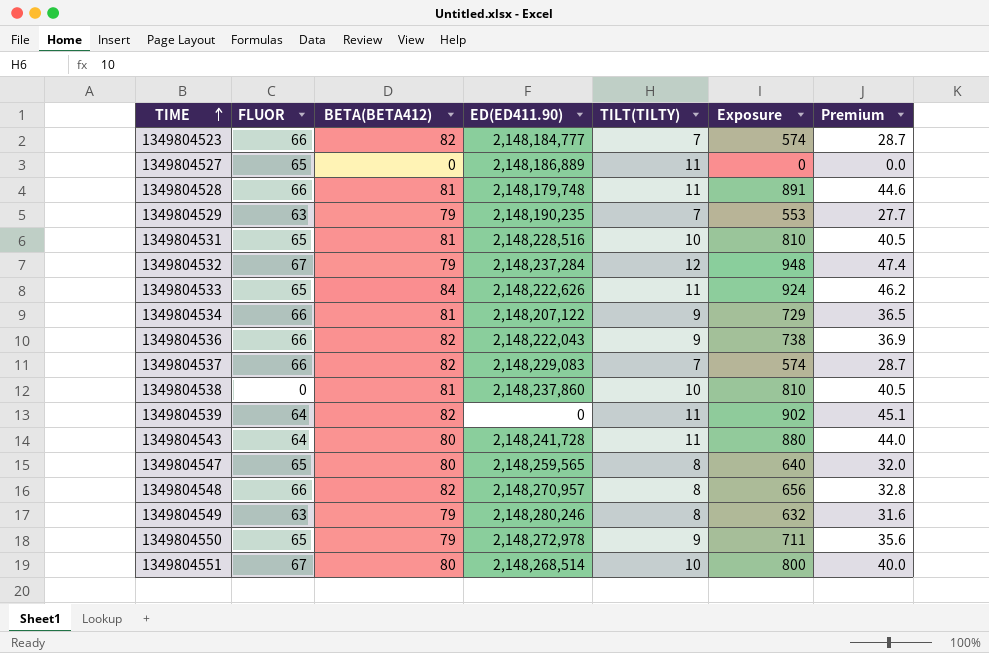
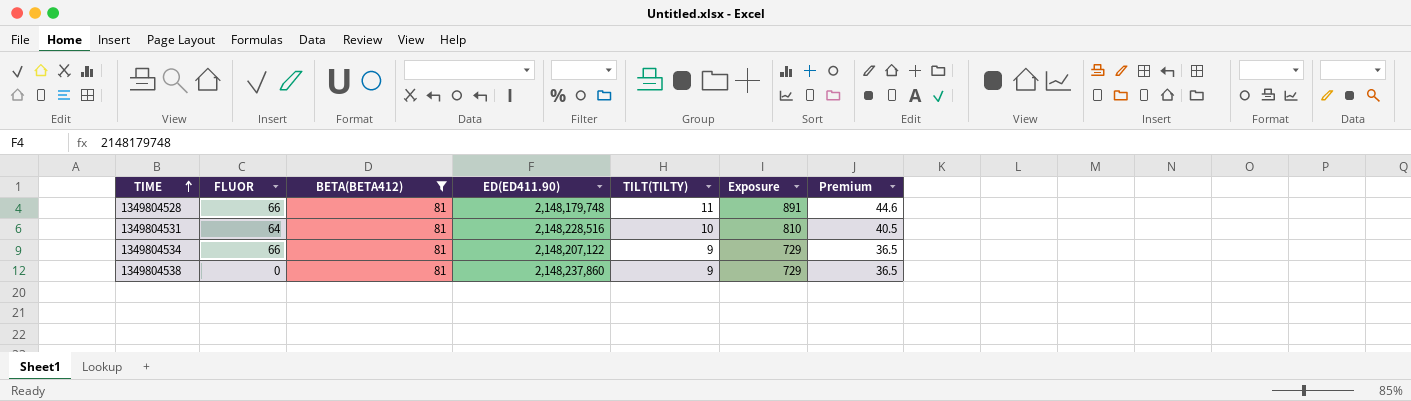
filter: none -> BETA(BETA412) = 81
1349804531 | FLUOR: 65 -> 64
1349804538 | TILT(TILTY): 10 -> 9
1349804538 | Exposure: 810 -> 729
1349804538 | Premium: 40.5 -> 36.5

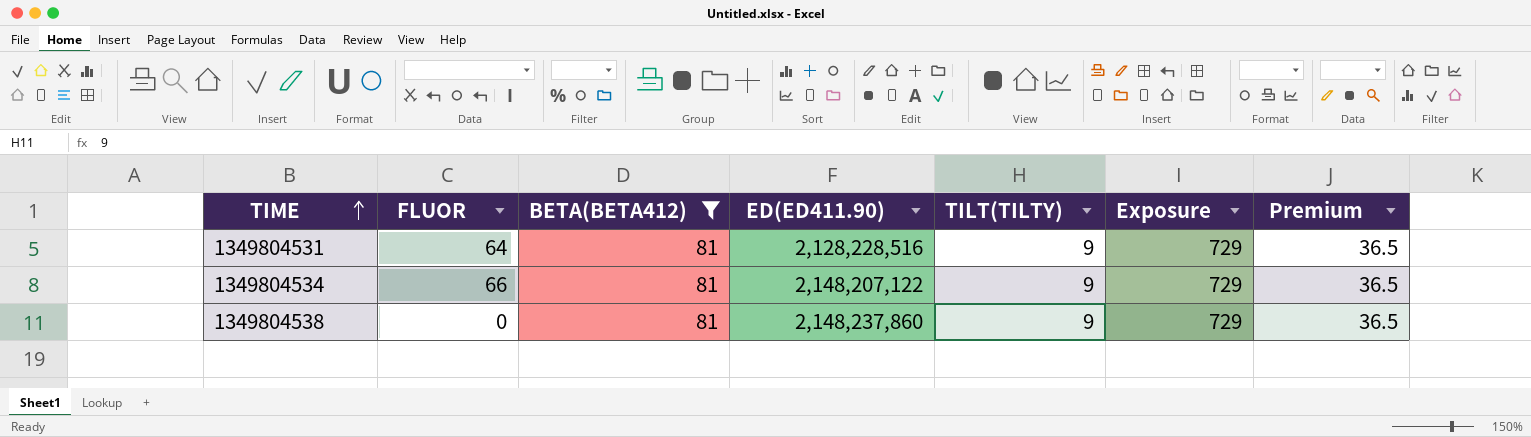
row 1349804528: 66 | 81 | 2,148,179,748 | 11 | 891 | 44.6 -> none
1349804531 | ED(ED411.90): 2,148,228,516 -> 2,128,228,516
1349804531 | TILT(TILTY): 10 -> 9
1349804531 | Exposure: 810 -> 729
1349804531 | Premium: 40.5 -> 36.5

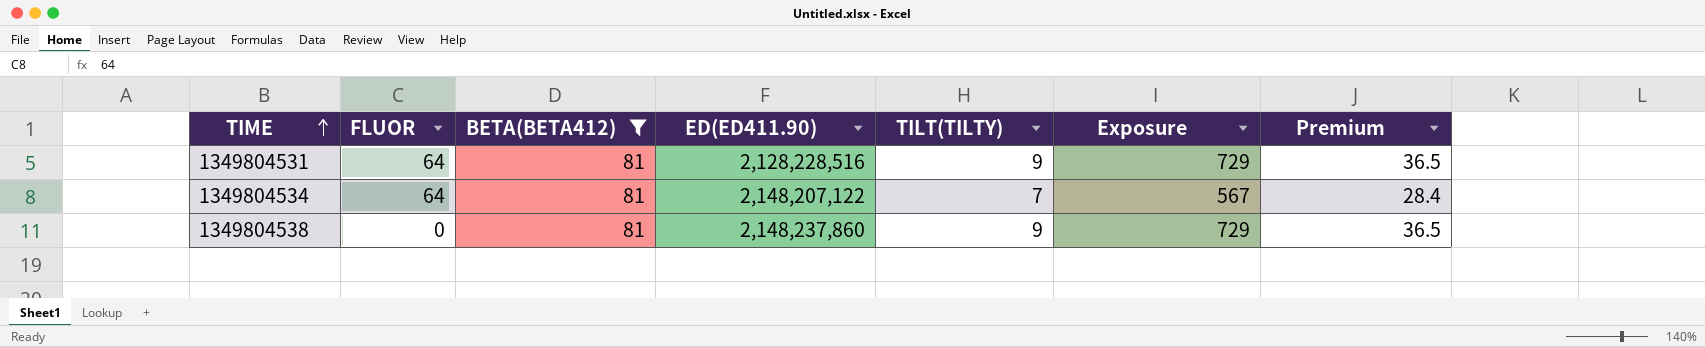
1349804534 | FLUOR: 66 -> 64
1349804534 | TILT(TILTY): 9 -> 7
1349804534 | Exposure: 729 -> 567
1349804534 | Premium: 36.5 -> 28.4

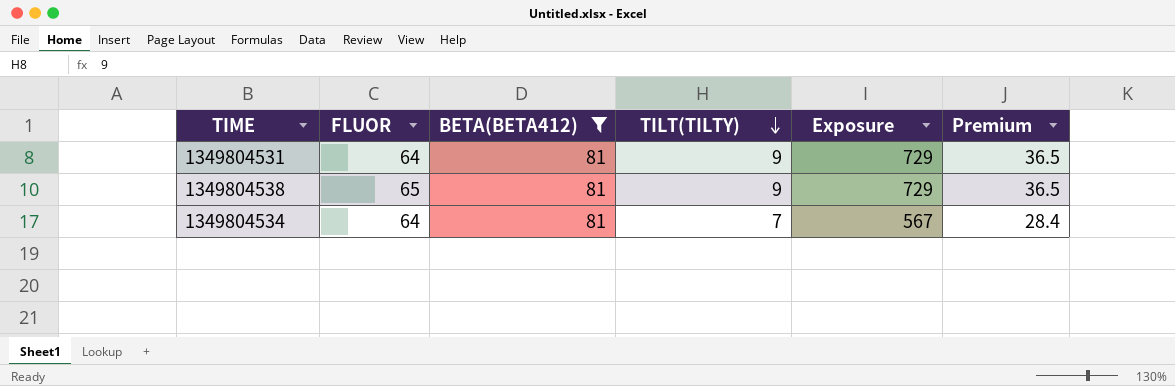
row order: TIME ascending -> TILT(TILTY) descending
column ED(ED411.90) | position: 4 -> none
1349804538 | FLUOR: 0 -> 65

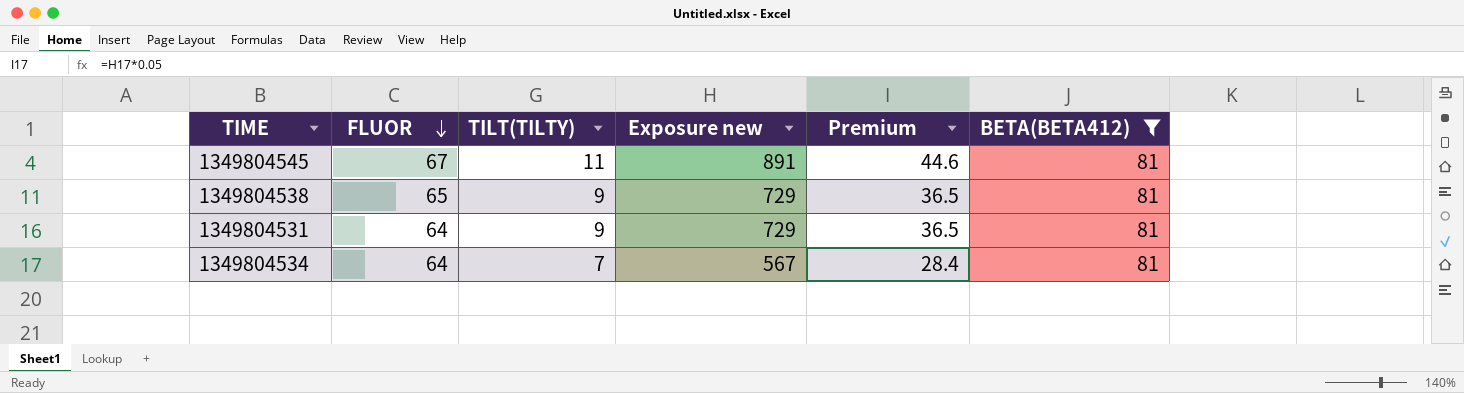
row order: TILT(TILTY) descending -> FLUOR descending
column name: Exposure -> Exposure new
column BETA(BETA412) | position: 3 -> 6
row 1349804545: none -> 67 | 11 | 891 | 44.6 | 81

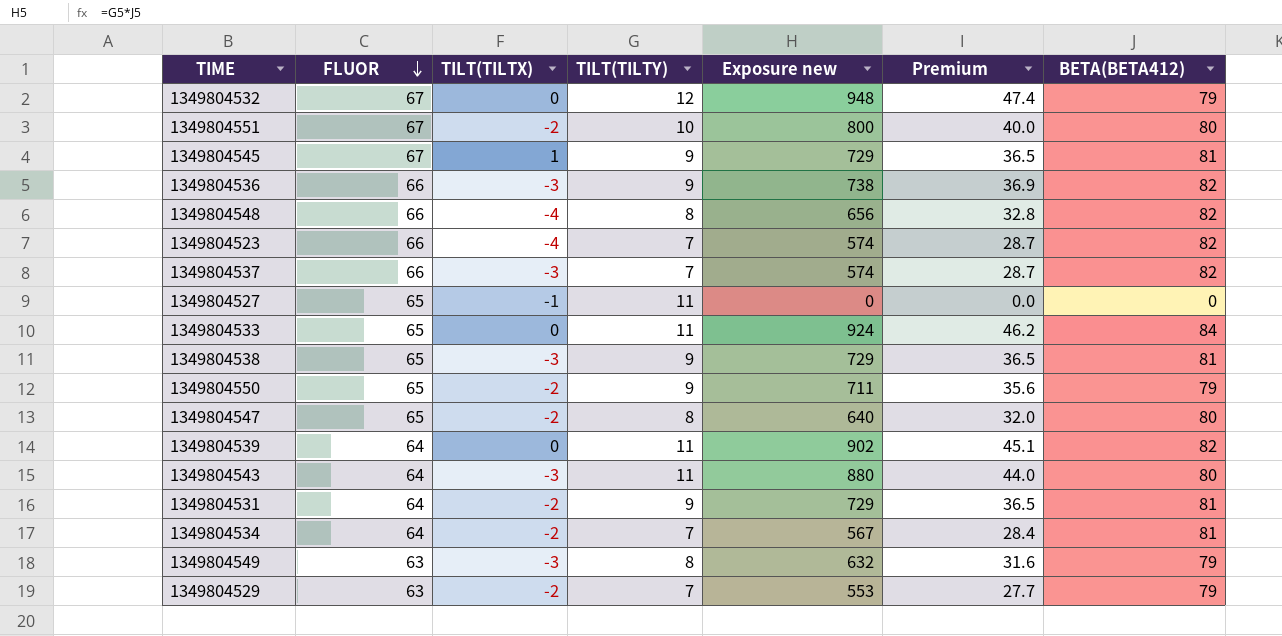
filter: BETA(BETA412) = 81 -> none
column TILT(TILTX) | position: none -> 3
1349804545 | TILT(TILTY): 11 -> 9
1349804545 | Exposure new: 891 -> 729
1349804545 | Premium: 44.6 -> 36.5

